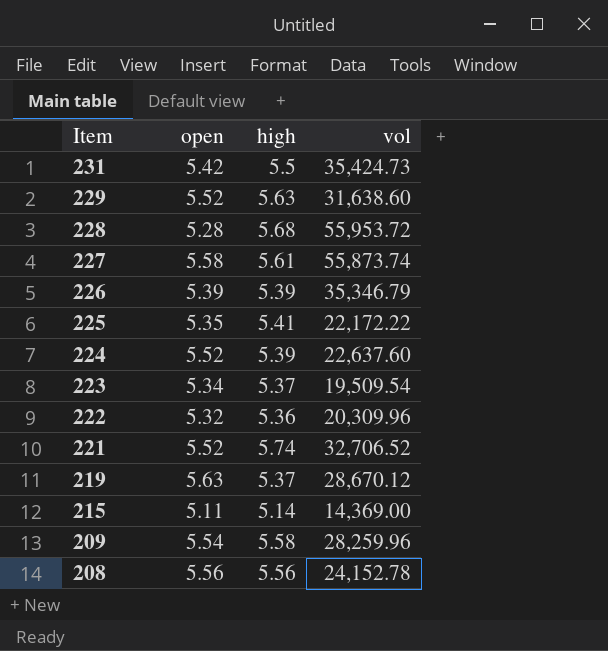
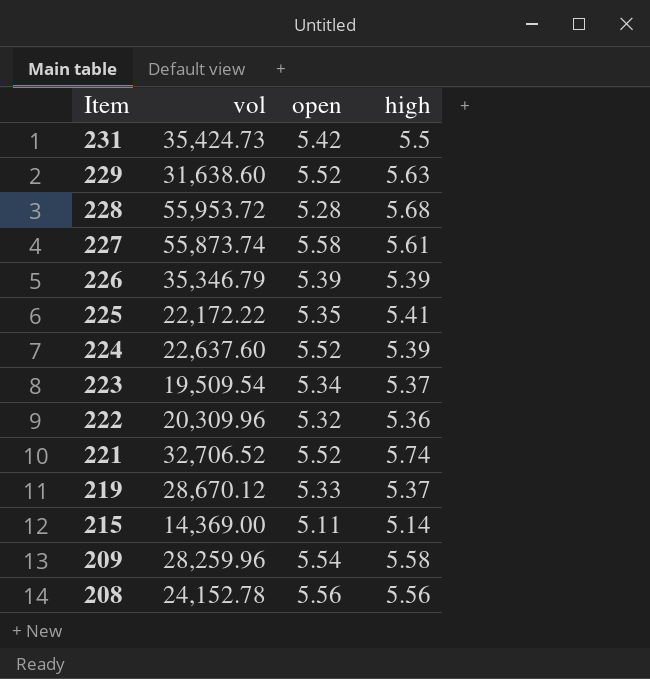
column vol | position: 4 -> 2
219 | open: 5.63 -> 5.33

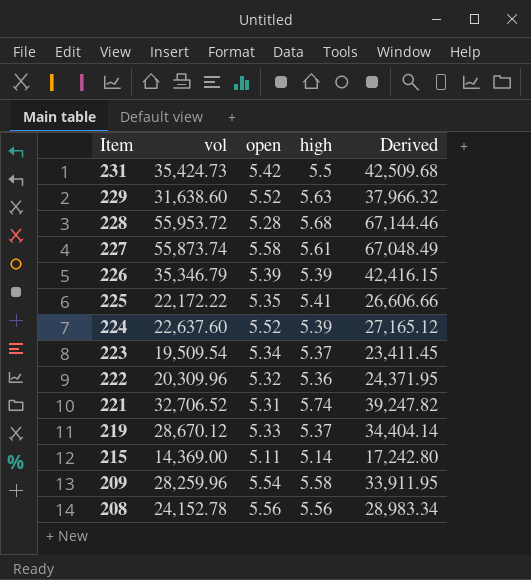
column Derived | formula: none -> [vol] * 1.2
221 | open: 5.52 -> 5.31

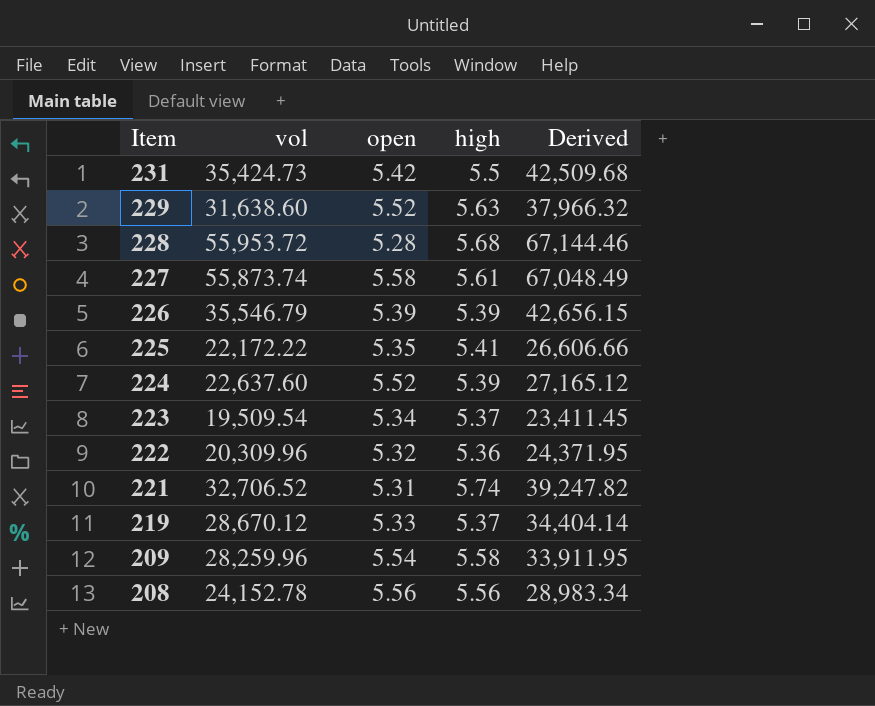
row 215: 14,369.00 | 5.11 | 5.14 | 17,242.80 -> none
226 | vol: 35,346.79 -> 35,546.79
226 | Derived: 42,416.15 -> 42,656.15

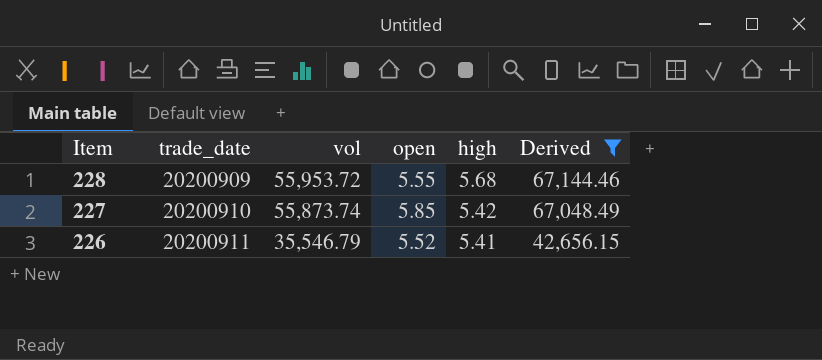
filter: none -> Derived >= 42,656.15
column trade_date | position: none -> 2
228 | open: 5.28 -> 5.55
227 | open: 5.58 -> 5.85
227 | high: 5.61 -> 5.42
226 | open: 5.39 -> 5.52
226 | high: 5.39 -> 5.41

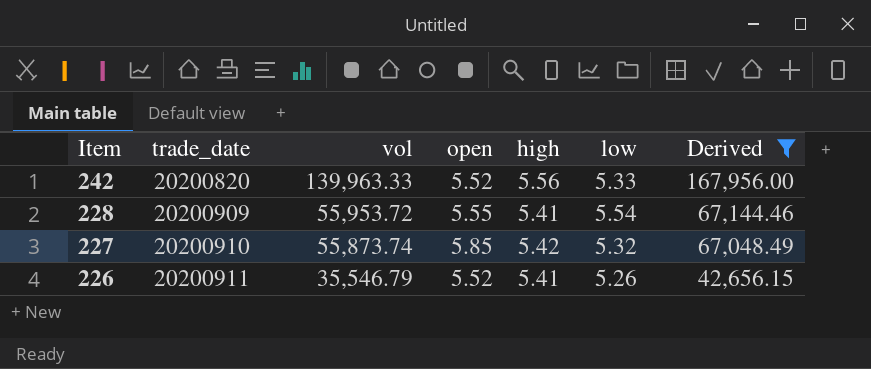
column low | position: none -> 6
row 242: none -> 20200820 | 139,963.33 | 5.52 | 5.56 | 5.33 | 167,956.00
228 | high: 5.68 -> 5.41

